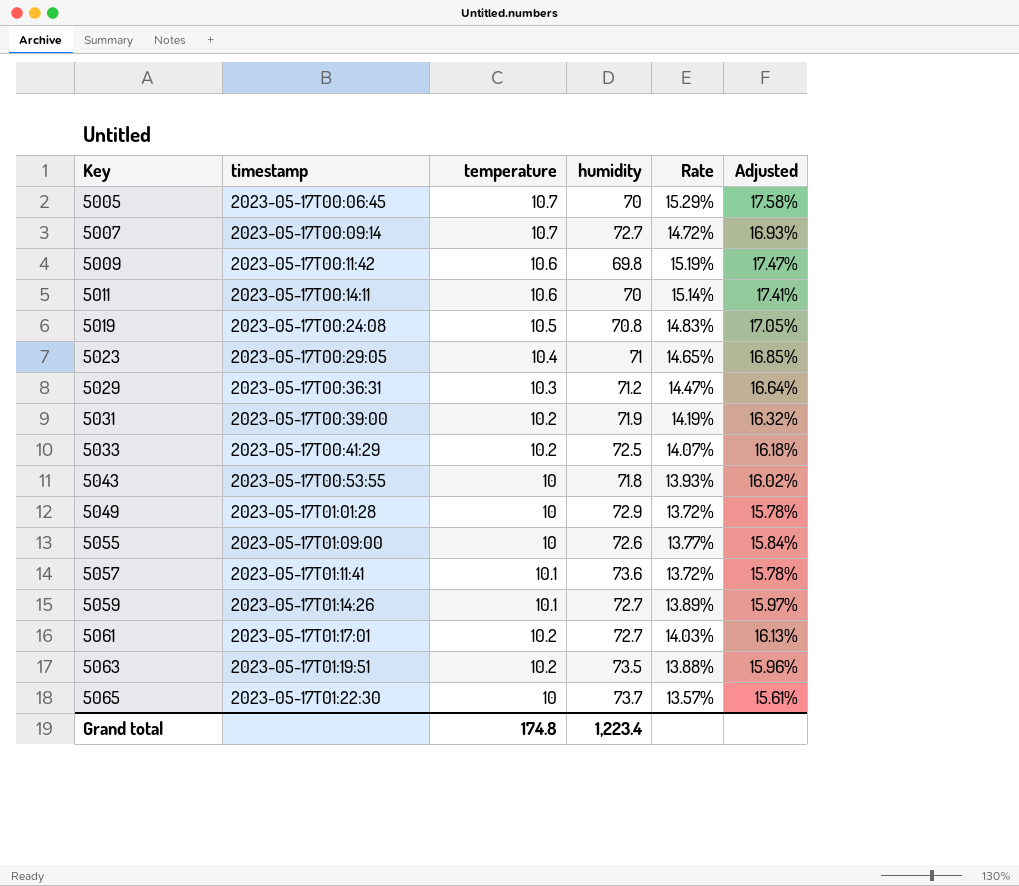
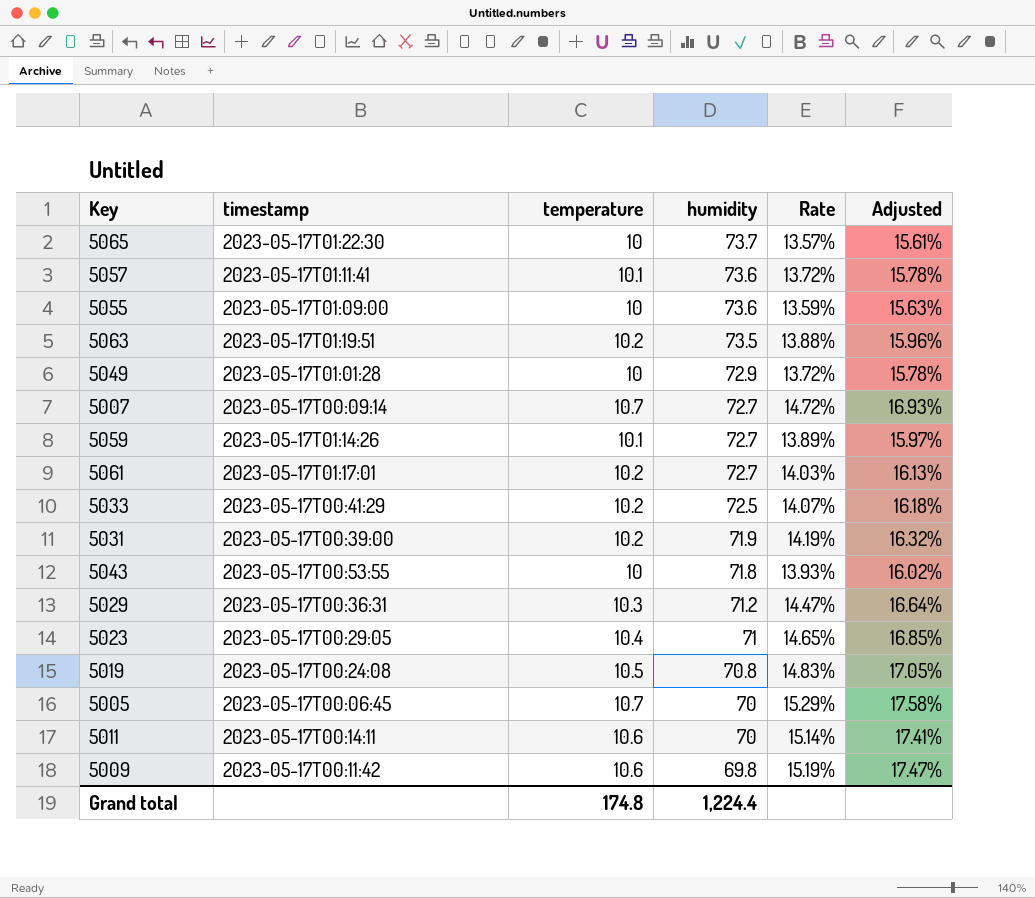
row order: Key ascending -> humidity descending
5055 | humidity: 72.6 -> 73.6
5055 | Rate: 13.77% -> 13.59%
5055 | Adjusted: 15.84% -> 15.63%
Grand total | humidity: 1,223.4 -> 1,224.4

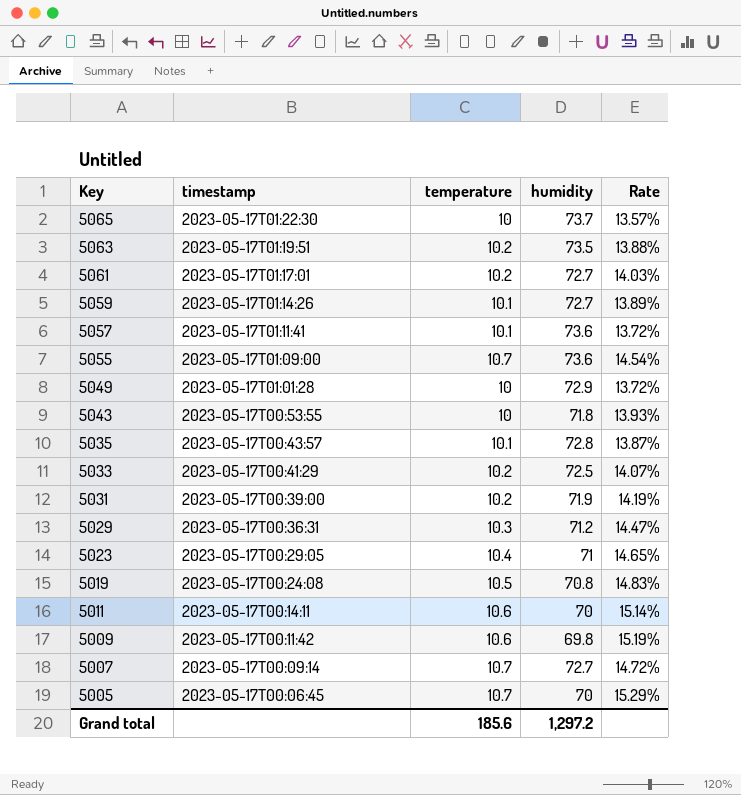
row order: humidity descending -> Key descending
column Adjusted | formula: [Rate] * 1.15 -> none
5055 | temperature: 10 -> 10.7
5055 | Rate: 13.59% -> 14.54%
row 5035: none -> 2023-05-17T00:43:57 | 10.1 | 72.8 | 13.87%
Grand total | temperature: 174.8 -> 185.6
Grand total | humidity: 1,224.4 -> 1,297.2

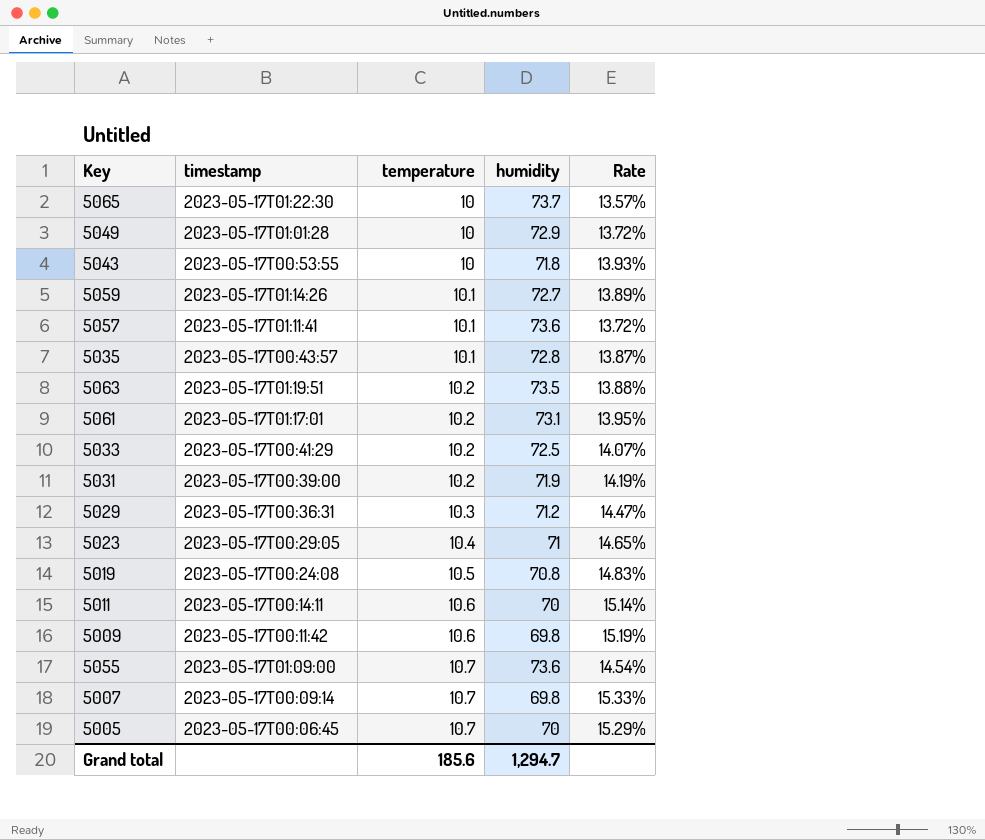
row order: Key descending -> temperature ascending
5061 | humidity: 72.7 -> 73.1
5061 | Rate: 14.03% -> 13.95%
5007 | humidity: 72.7 -> 69.8
5007 | Rate: 14.72% -> 15.33%
Grand total | humidity: 1,297.2 -> 1,294.7

